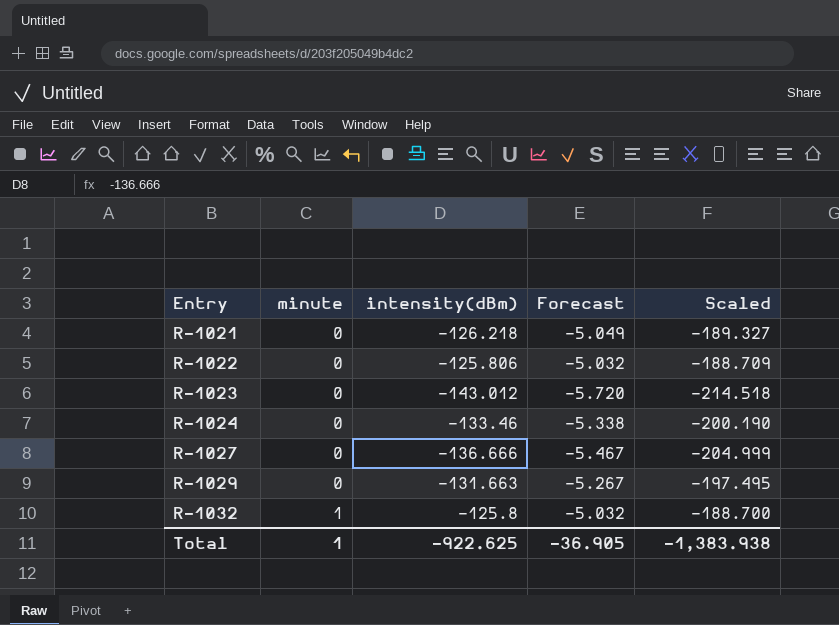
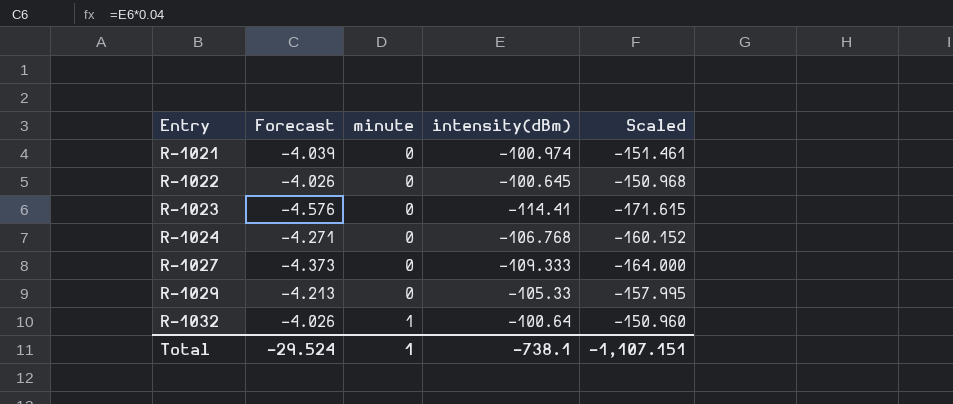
column Forecast | position: 4 -> 2
R-1021 | Forecast: -5.049 -> -4.039
R-1021 | intensity(dBm): -126.218 -> -100.974
R-1021 | Scaled: -189.327 -> -151.461
R-1022 | Forecast: -5.032 -> -4.026
R-1022 | intensity(dBm): -125.806 -> -100.645
R-1022 | Scaled: -188.709 -> -150.968
R-1023 | Forecast: -5.720 -> -4.576
R-1023 | intensity(dBm): -143.012 -> -114.41
R-1023 | Scaled: -214.518 -> -171.615
R-1024 | Forecast: -5.338 -> -4.271
R-1024 | intensity(dBm): -133.46 -> -106.768
R-1024 | Scaled: -200.190 -> -160.152
R-1027 | Forecast: -5.467 -> -4.373
R-1027 | intensity(dBm): -136.666 -> -109.333
R-1027 | Scaled: -204.999 -> -164.000
R-1029 | Forecast: -5.267 -> -4.213
R-1029 | intensity(dBm): -131.663 -> -105.33
R-1029 | Scaled: -197.495 -> -157.995
R-1032 | Forecast: -5.032 -> -4.026
R-1032 | intensity(dBm): -125.8 -> -100.64
R-1032 | Scaled: -188.700 -> -150.960
Total | Forecast: -36.905 -> -29.524
Total | intensity(dBm): -922.625 -> -738.1
Total | Scaled: -1,383.938 -> -1,107.151

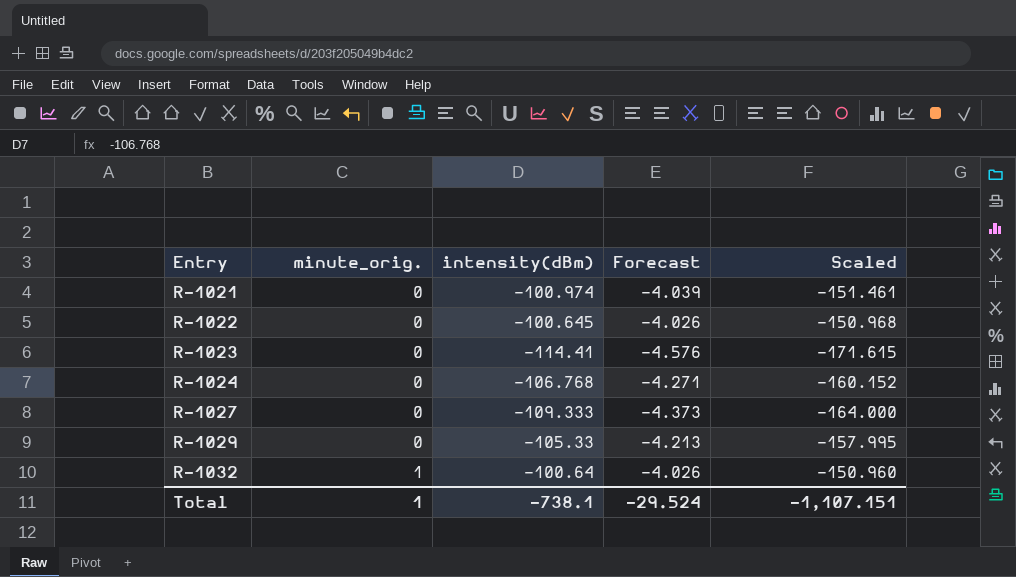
column name: minute -> minute_orig.
column Forecast | position: 2 -> 4

